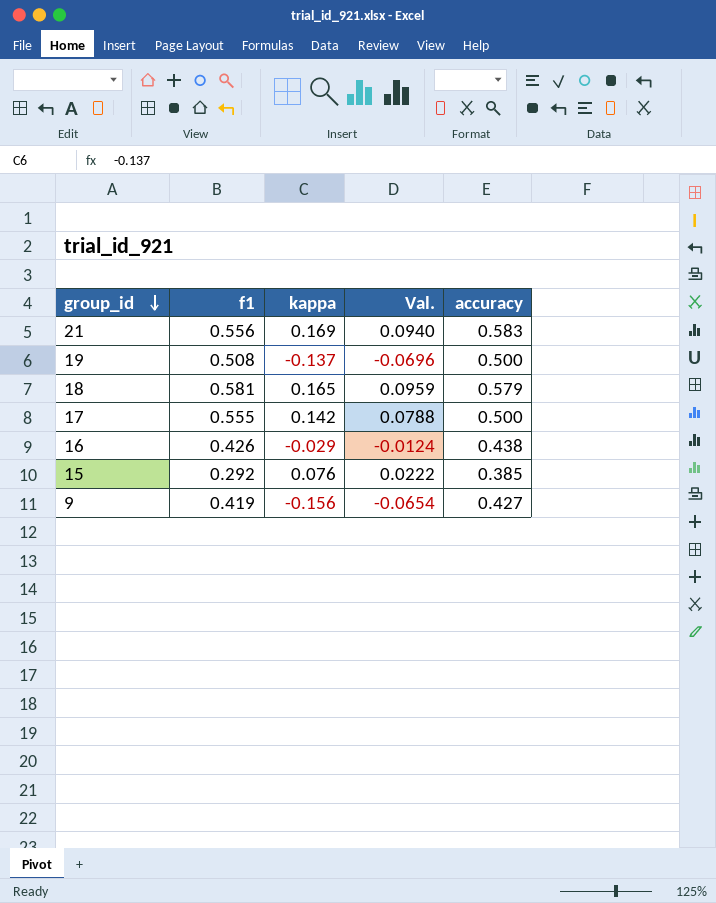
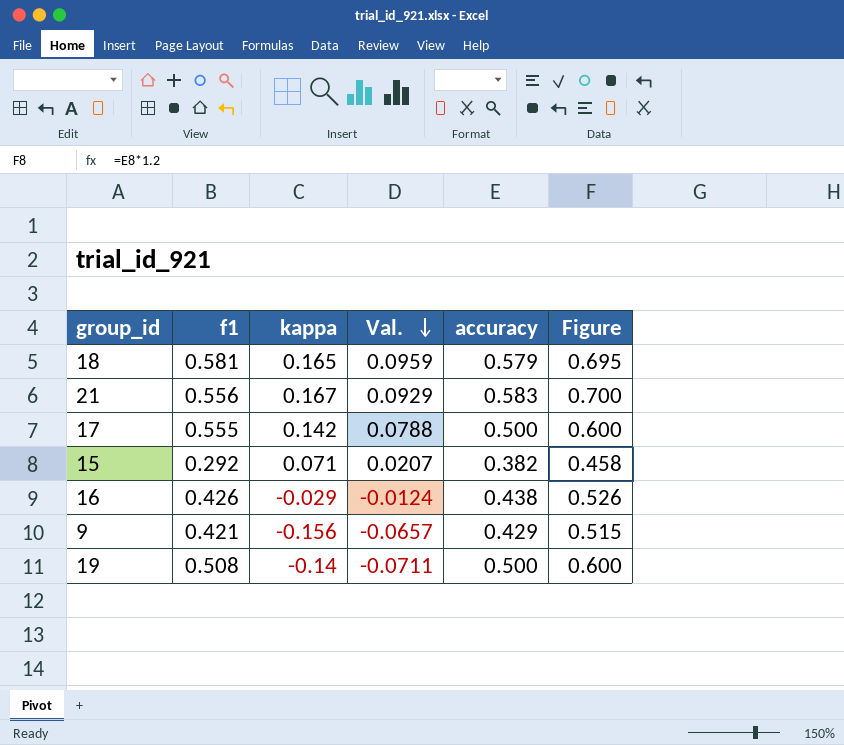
row order: group_id descending -> Val. descending
column Figure | formula: none -> [accuracy] * 1.2
21 | kappa: 0.169 -> 0.167
21 | Val.: 0.0940 -> 0.0929
15 | kappa: 0.076 -> 0.071
15 | Val.: 0.0222 -> 0.0207
15 | accuracy: 0.385 -> 0.382
9 | f1: 0.419 -> 0.421
9 | Val.: -0.0654 -> -0.0657
9 | accuracy: 0.427 -> 0.429
19 | kappa: -0.137 -> -0.14
19 | Val.: -0.0696 -> -0.0711

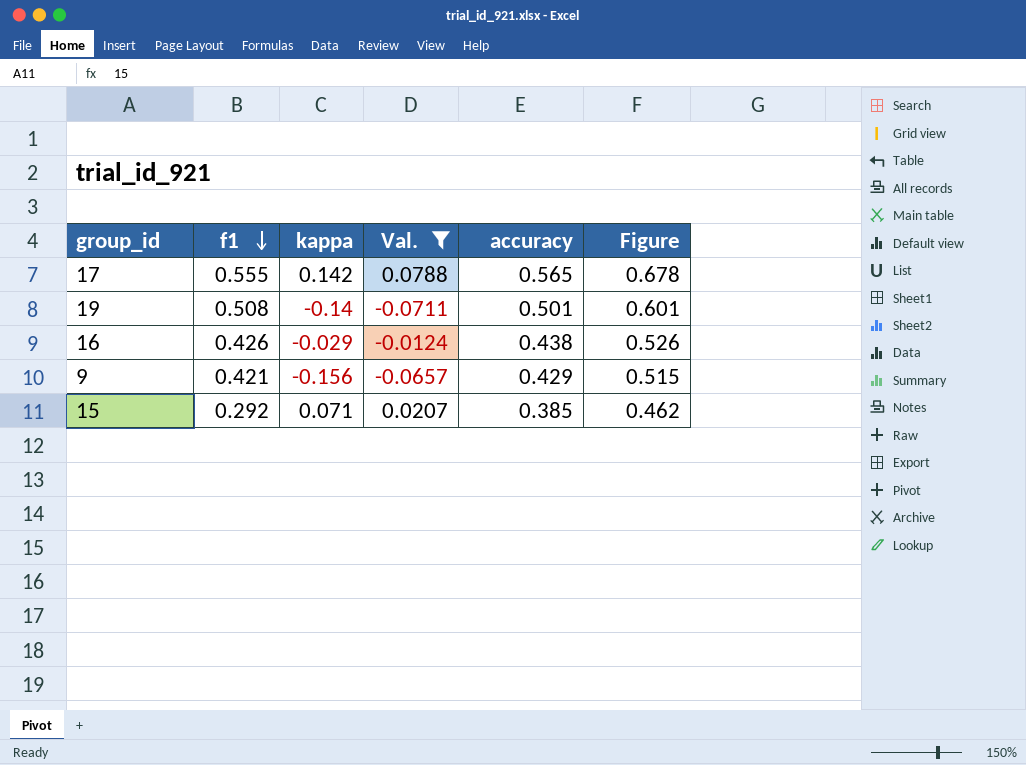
filter: none -> Val. <= 0.0788
row order: Val. descending -> f1 descending
17 | accuracy: 0.500 -> 0.565
17 | Figure: 0.600 -> 0.678
19 | accuracy: 0.500 -> 0.501
19 | Figure: 0.600 -> 0.601
15 | accuracy: 0.382 -> 0.385
15 | Figure: 0.458 -> 0.462

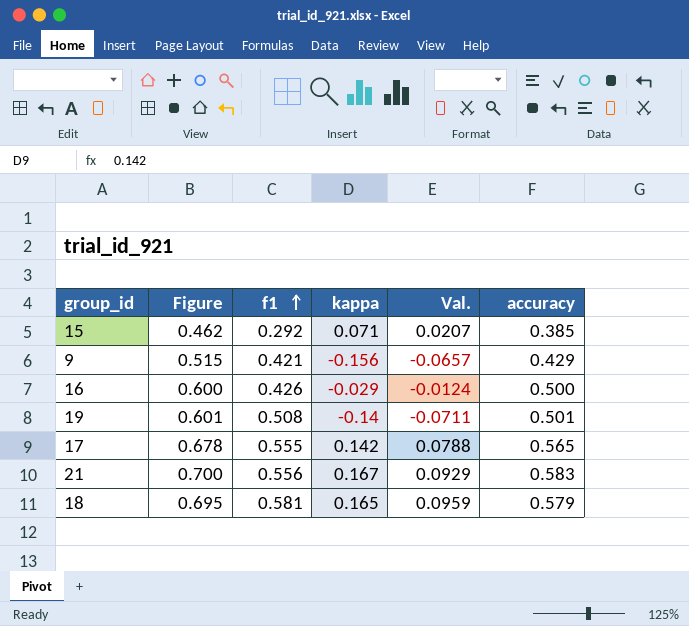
filter: Val. <= 0.0788 -> none
row order: f1 descending -> f1 ascending
column Figure | position: 6 -> 2
16 | Figure: 0.526 -> 0.600
16 | accuracy: 0.438 -> 0.500

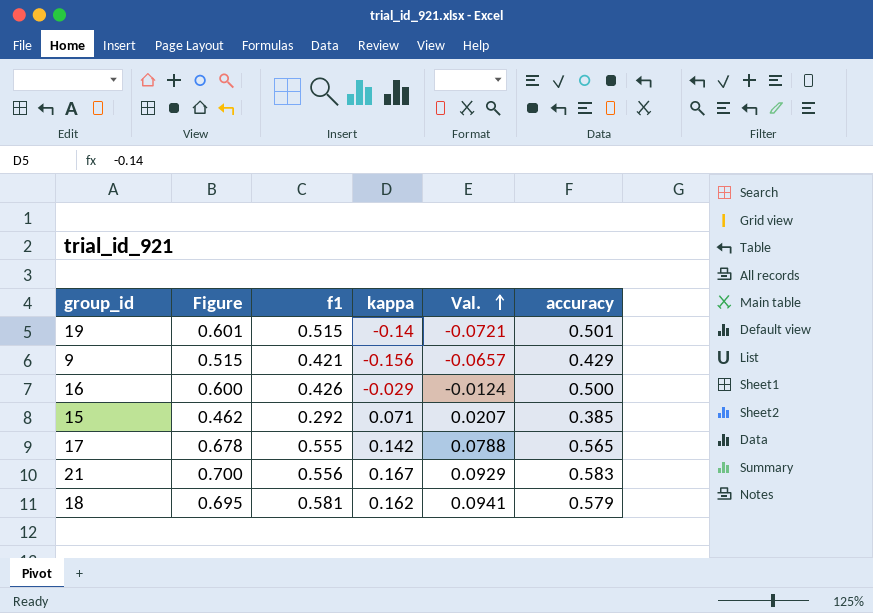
row order: f1 ascending -> Val. ascending
19 | f1: 0.508 -> 0.515
19 | Val.: -0.0711 -> -0.0721
18 | kappa: 0.165 -> 0.162
18 | Val.: 0.0959 -> 0.0941

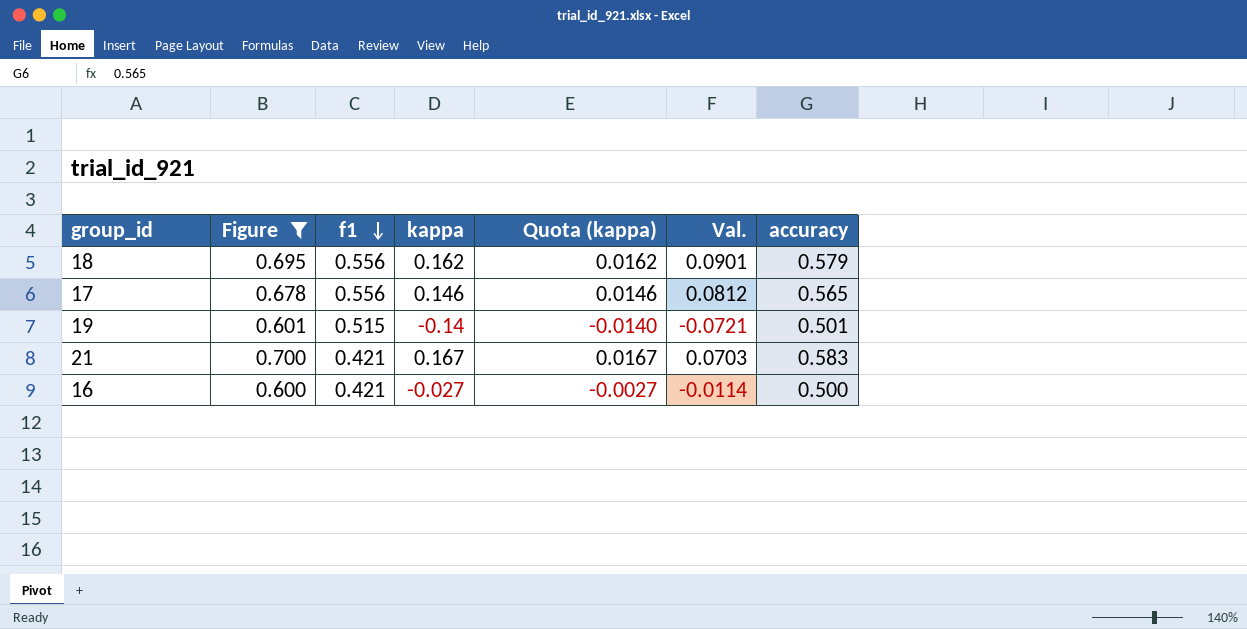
filter: none -> Figure >= 0.600
row order: Val. ascending -> f1 descending
column Quota (kappa) | formula: none -> [kappa] * 0.1
18 | f1: 0.581 -> 0.556
18 | Val.: 0.0941 -> 0.0901
17 | f1: 0.555 -> 0.556
17 | kappa: 0.142 -> 0.146
17 | Val.: 0.0788 -> 0.0812
21 | f1: 0.556 -> 0.421
21 | Val.: 0.0929 -> 0.0703
16 | f1: 0.426 -> 0.421
16 | kappa: -0.029 -> -0.027
16 | Val.: -0.0124 -> -0.0114

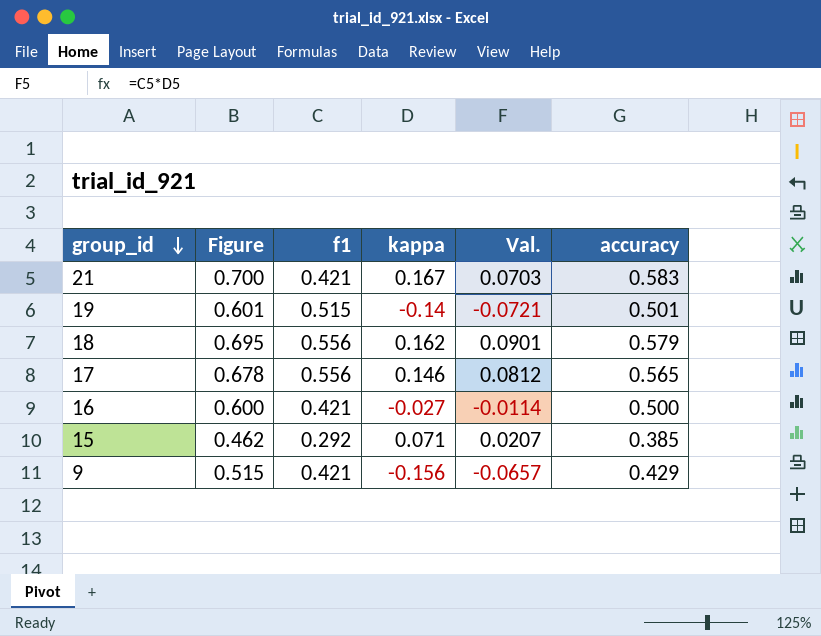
filter: Figure >= 0.600 -> none
row order: f1 descending -> group_id descending
column Quota (kappa) | formula: [kappa] * 0.1 -> none

